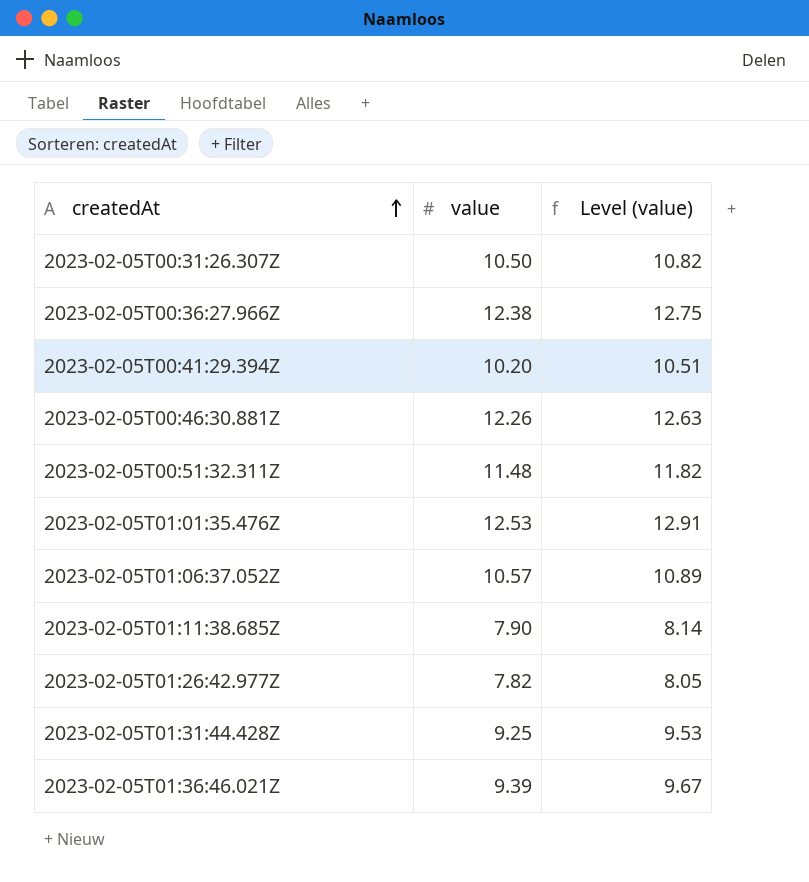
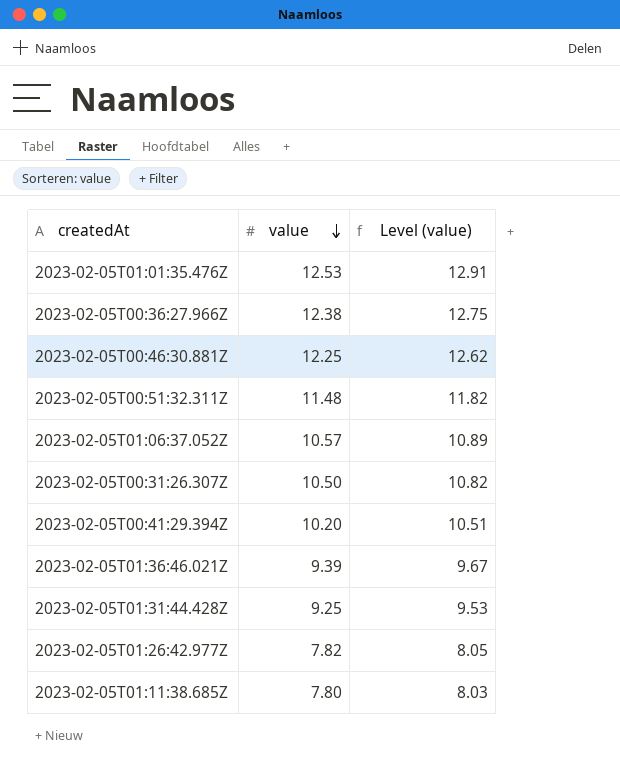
row order: createdAt ascending -> value descending
2023-02-05T00:46:30.881Z | value: 12.26 -> 12.25
2023-02-05T00:46:30.881Z | Level (value): 12.63 -> 12.62
2023-02-05T01:11:38.685Z | value: 7.90 -> 7.80
2023-02-05T01:11:38.685Z | Level (value): 8.14 -> 8.03

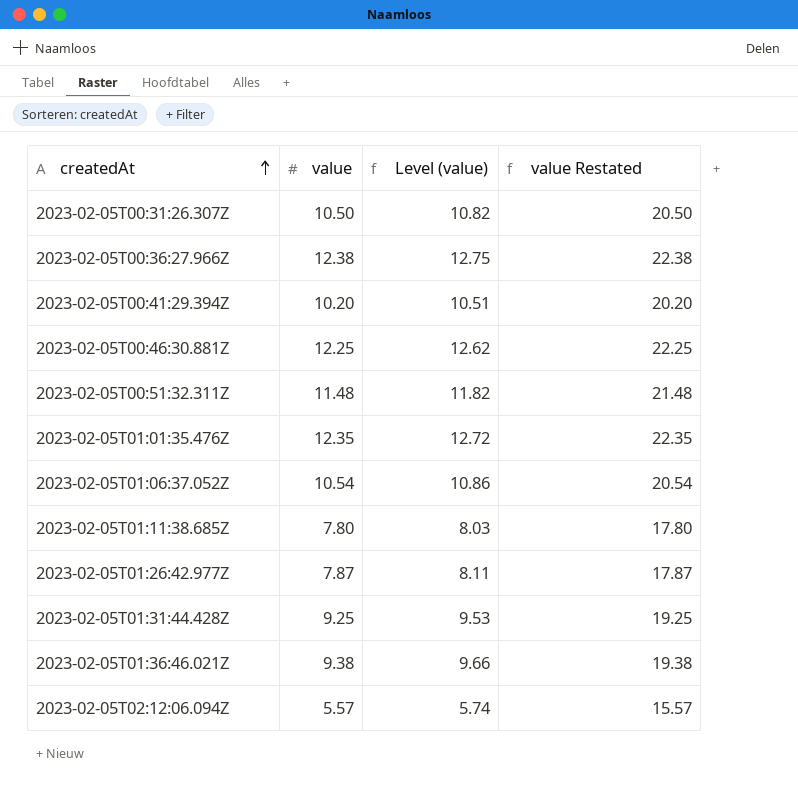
row order: value descending -> createdAt ascending
column value Restated | formula: none -> [value] + 10
2023-02-05T01:01:35.476Z | value: 12.53 -> 12.35
2023-02-05T01:01:35.476Z | Level (value): 12.91 -> 12.72
2023-02-05T01:06:37.052Z | value: 10.57 -> 10.54
2023-02-05T01:06:37.052Z | Level (value): 10.89 -> 10.86
2023-02-05T01:26:42.977Z | value: 7.82 -> 7.87
2023-02-05T01:26:42.977Z | Level (value): 8.05 -> 8.11
2023-02-05T01:36:46.021Z | value: 9.39 -> 9.38
2023-02-05T01:36:46.021Z | Level (value): 9.67 -> 9.66
row 2023-02-05T02:12:06.094Z: none -> 5.57 | 5.74 | 15.57

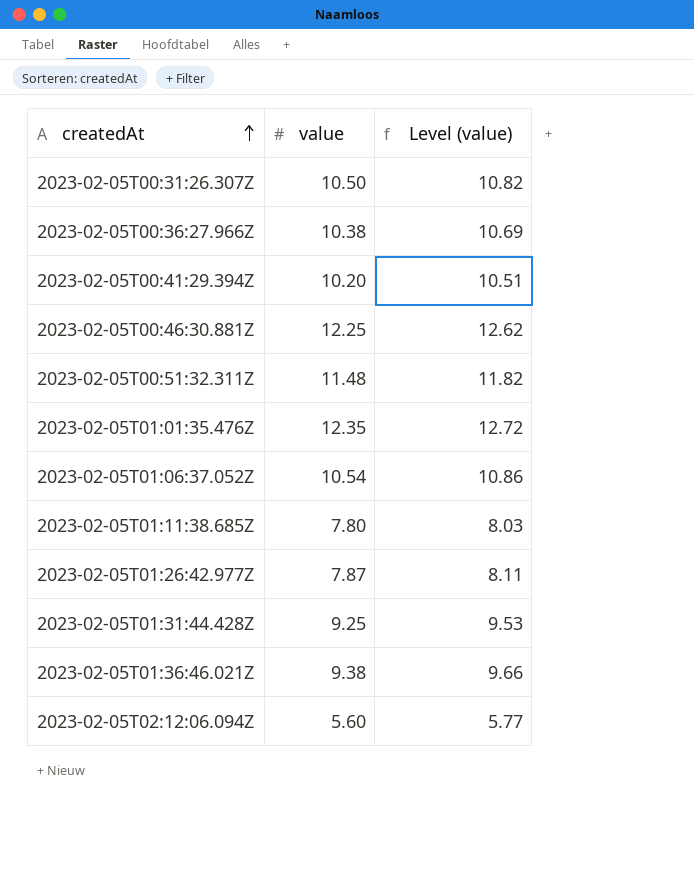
column value Restated | formula: [value] + 10 -> none
2023-02-05T00:36:27.966Z | value: 12.38 -> 10.38
2023-02-05T00:36:27.966Z | Level (value): 12.75 -> 10.69
2023-02-05T02:12:06.094Z | value: 5.57 -> 5.60
2023-02-05T02:12:06.094Z | Level (value): 5.74 -> 5.77

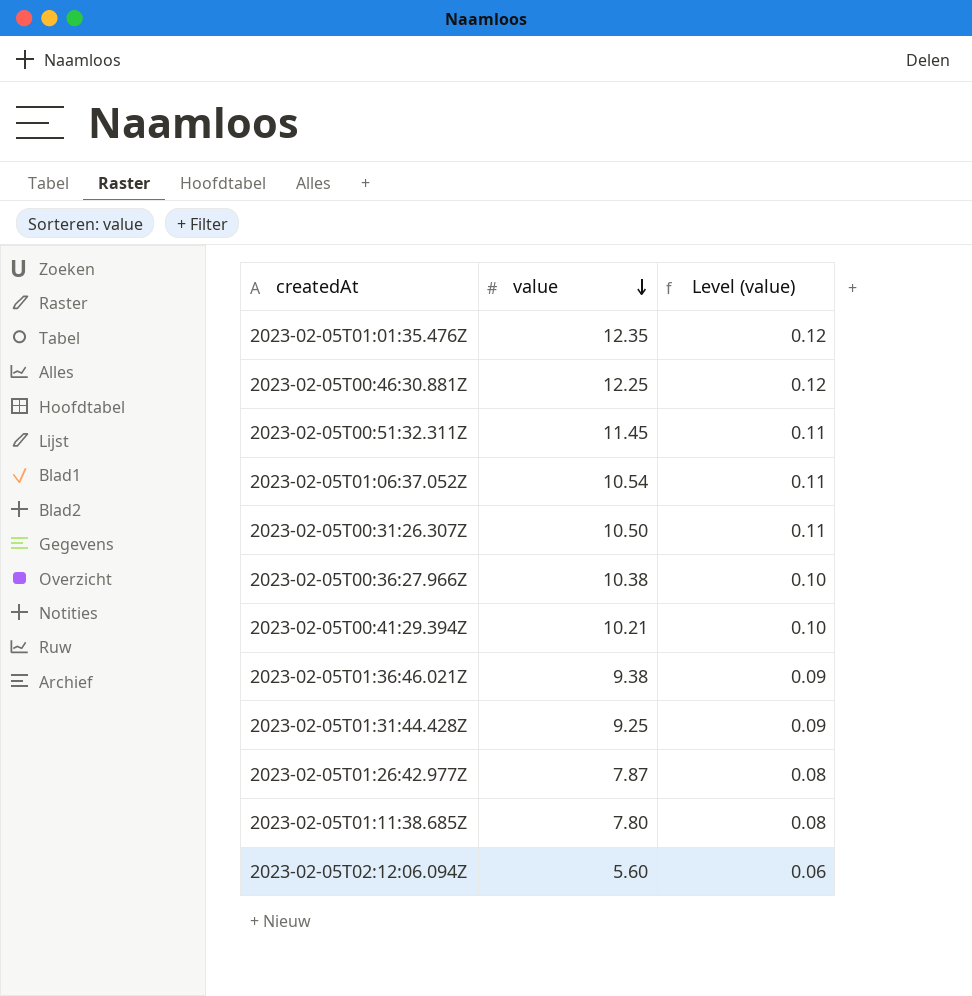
row order: createdAt ascending -> value descending
column Level (value) | formula: [value] * 1.03 -> [value] * 0.01
2023-02-05T00:51:32.311Z | value: 11.48 -> 11.45
2023-02-05T00:41:29.394Z | value: 10.20 -> 10.21

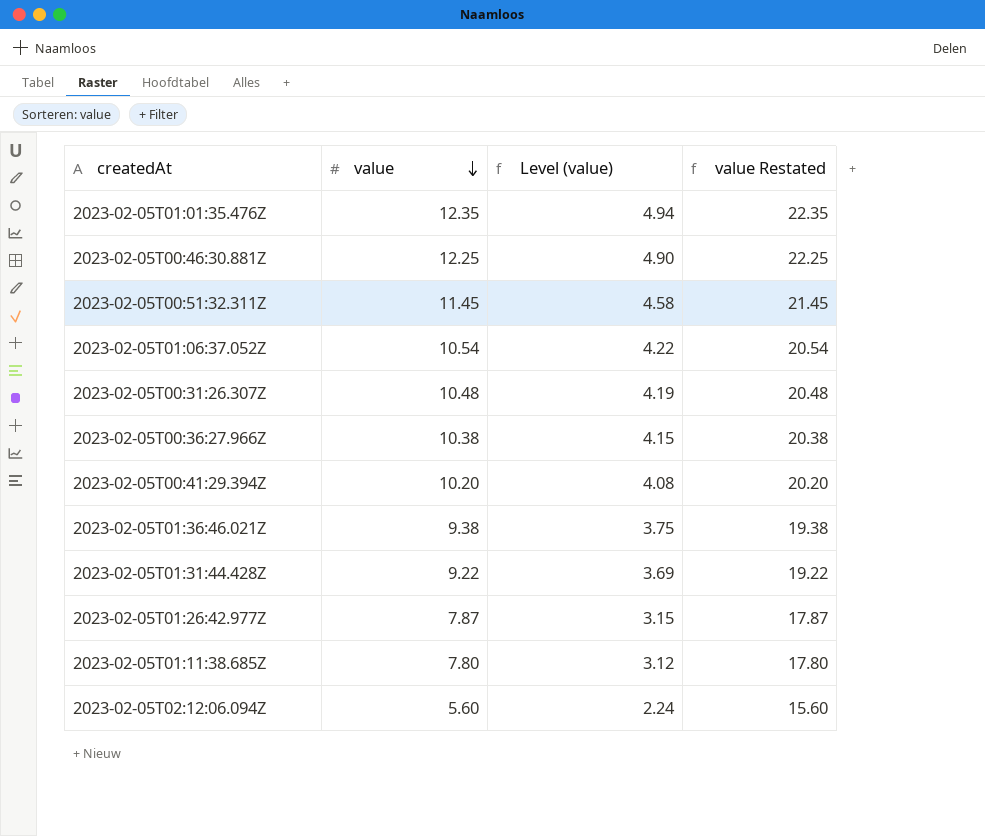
column Level (value) | formula: [value] * 0.01 -> [value] * 0.4
column value Restated | formula: none -> [value] + 10
2023-02-05T00:31:26.307Z | value: 10.50 -> 10.48
2023-02-05T00:41:29.394Z | value: 10.21 -> 10.20
2023-02-05T01:31:44.428Z | value: 9.25 -> 9.22

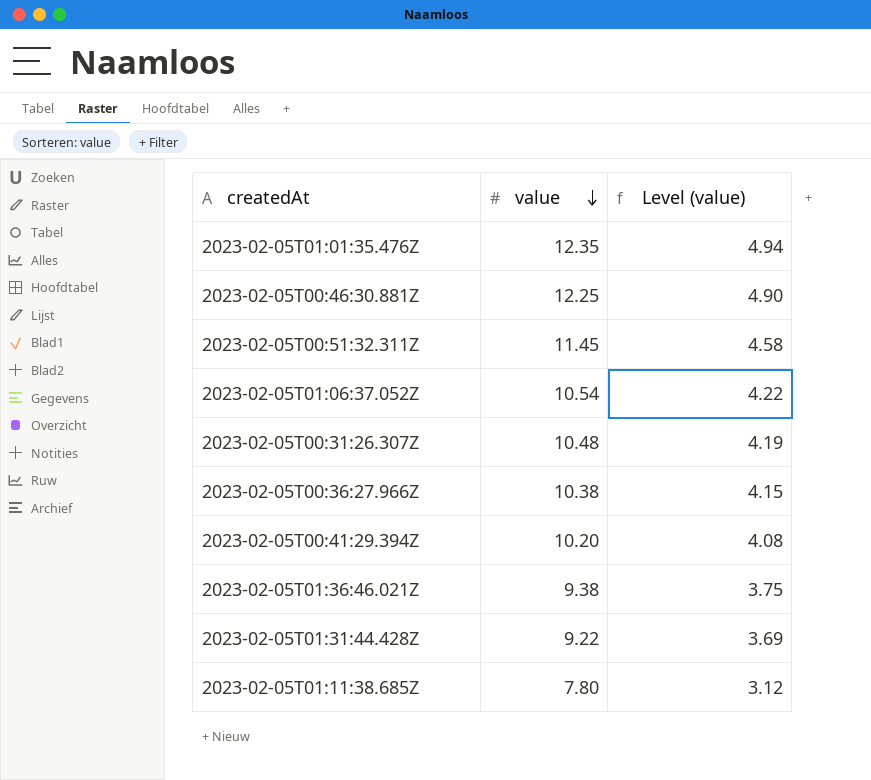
column value Restated | formula: [value] + 10 -> none
row 2023-02-05T01:26:42.977Z: 7.87 | 3.15 | 17.87 -> none
row 2023-02-05T02:12:06.094Z: 5.60 | 2.24 | 15.60 -> none

